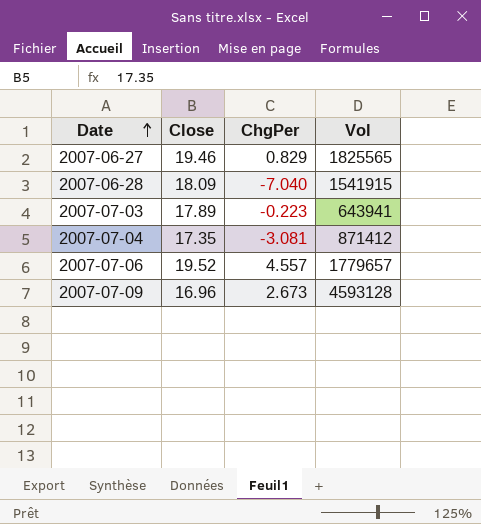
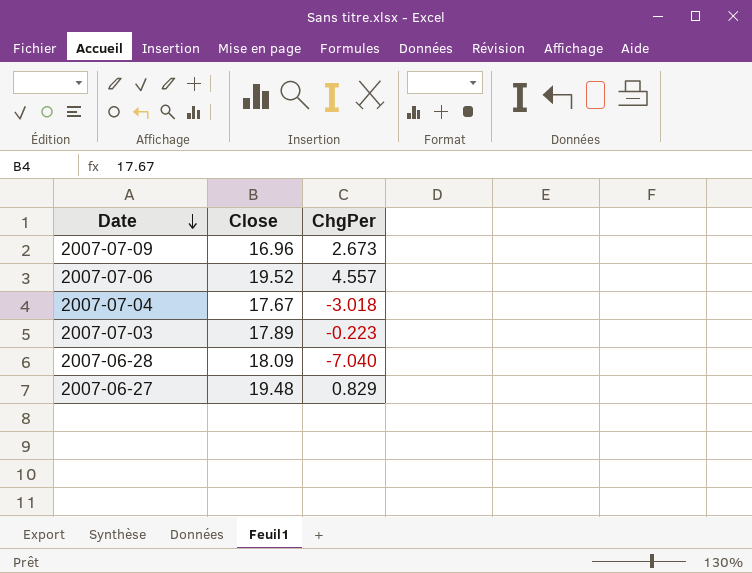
row order: Date ascending -> Date descending
column Vol | position: 4 -> none
2007-07-04 | Close: 17.35 -> 17.67
2007-07-04 | ChgPer: -3.081 -> -3.018
2007-06-27 | Close: 19.46 -> 19.48

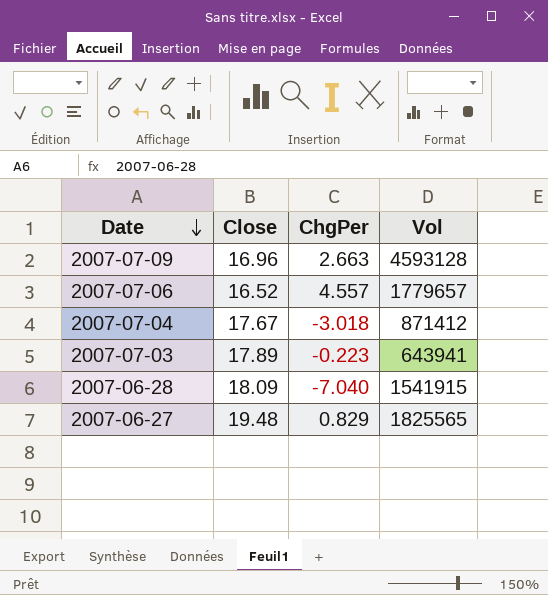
column Vol | position: none -> 4
2007-07-09 | ChgPer: 2.673 -> 2.663
2007-07-06 | Close: 19.52 -> 16.52

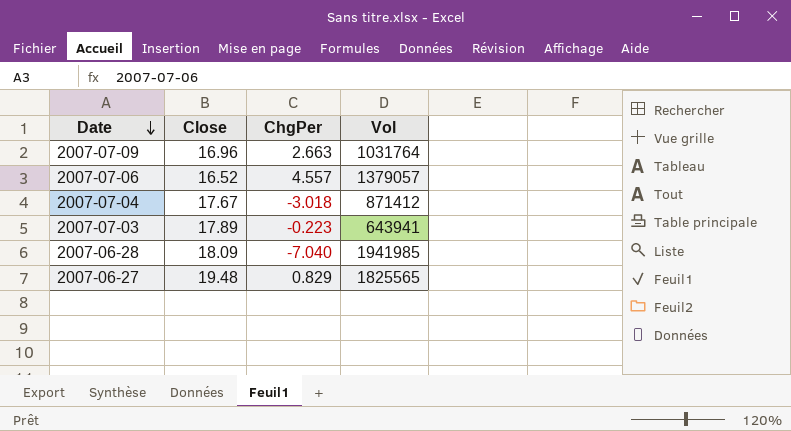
2007-07-09 | Vol: 4593128 -> 1031764
2007-07-06 | Vol: 1779657 -> 1379057
2007-06-28 | Vol: 1541915 -> 1941985

